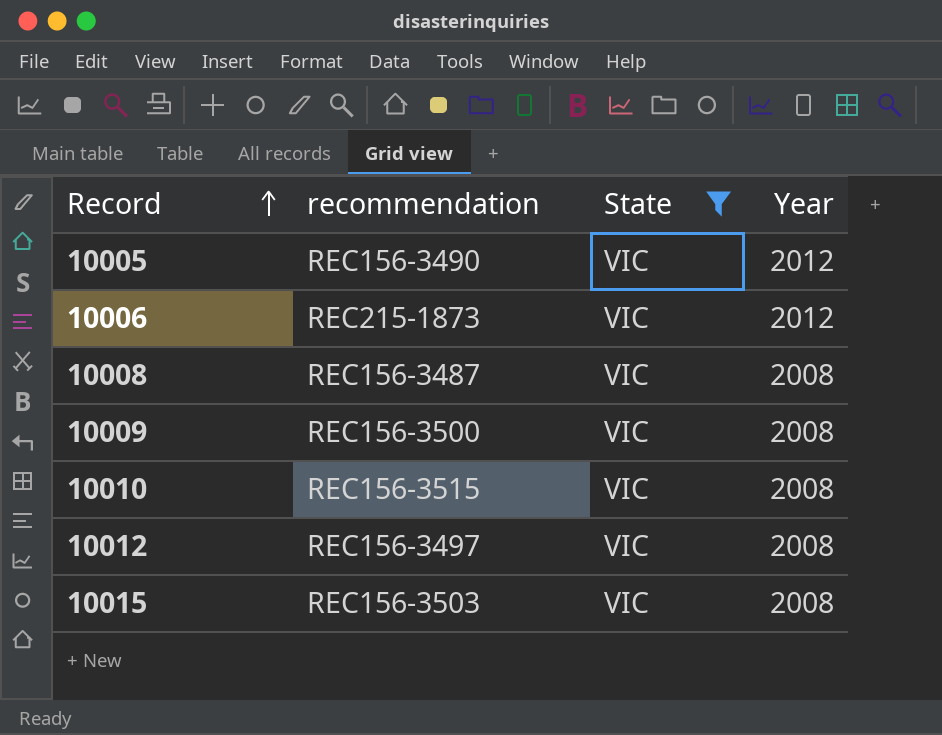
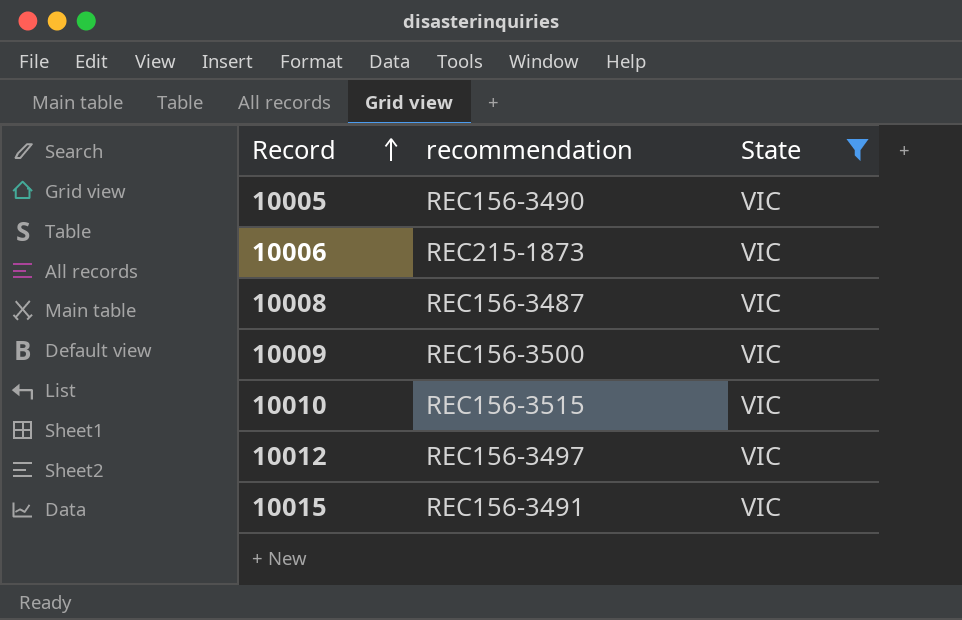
column Year | position: 4 -> none
10015 | recommendation: REC156-3503 -> REC156-3491

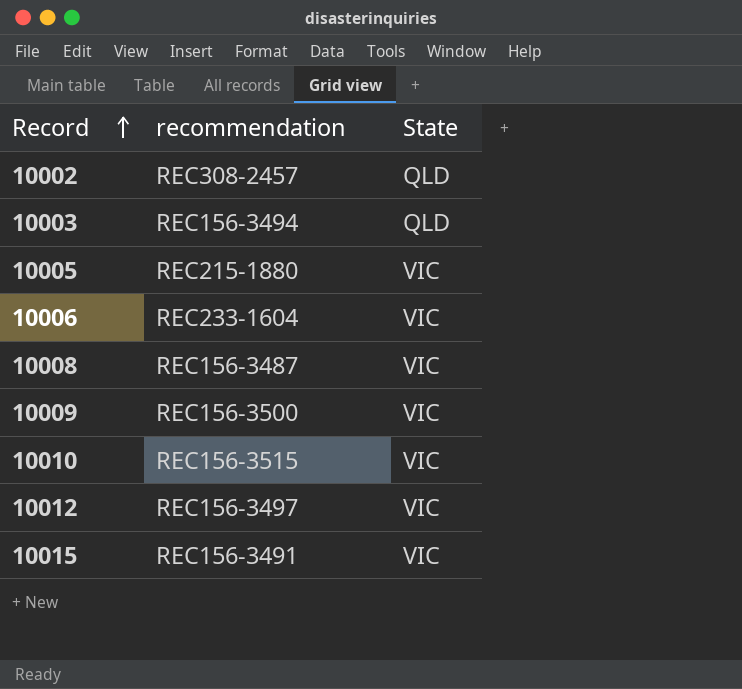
filter: State = VIC -> none
10005 | recommendation: REC156-3490 -> REC215-1880
10006 | recommendation: REC215-1873 -> REC233-1604

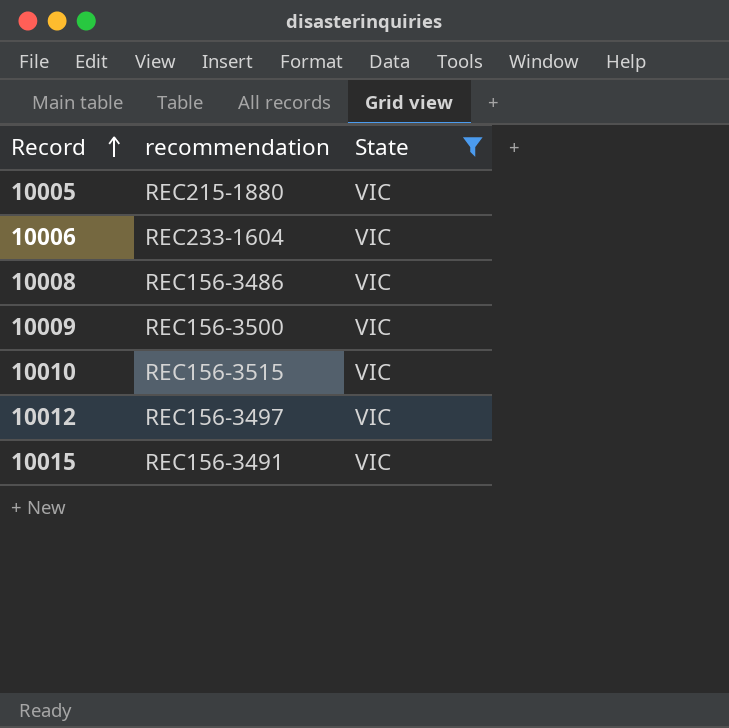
filter: none -> State = VIC
10008 | recommendation: REC156-3487 -> REC156-3486

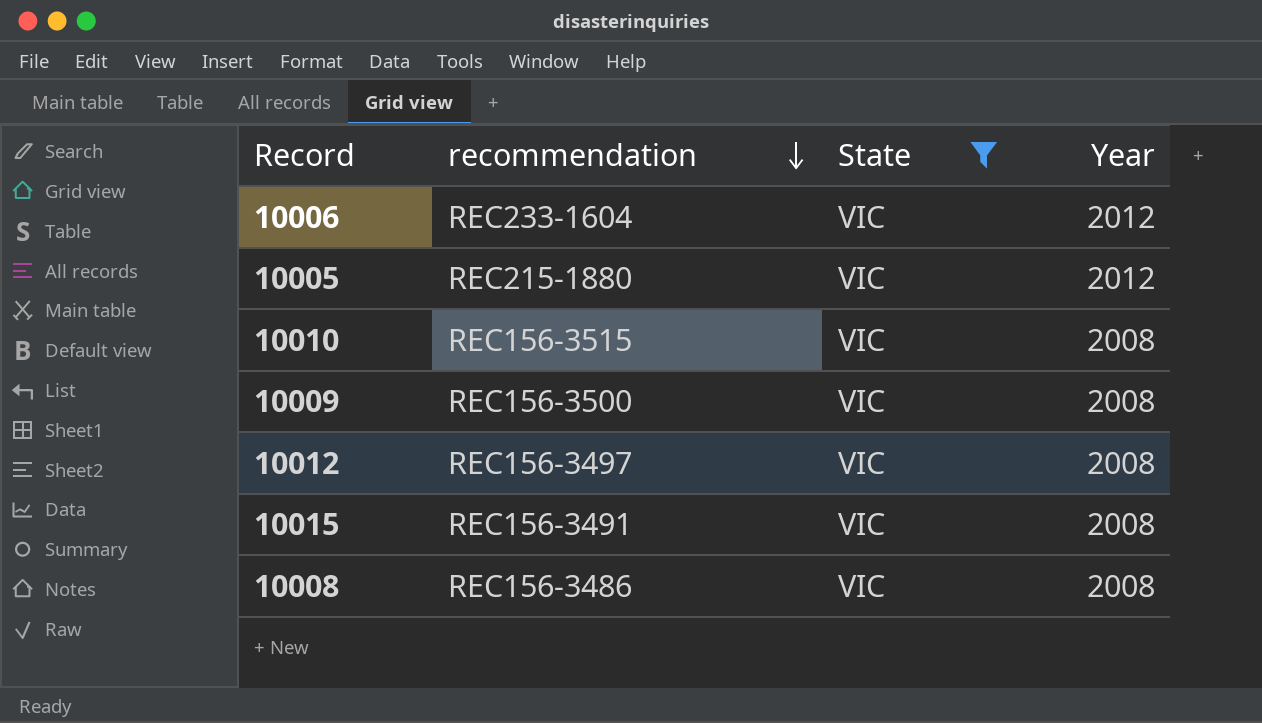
row order: Record ascending -> recommendation descending
column Year | position: none -> 4

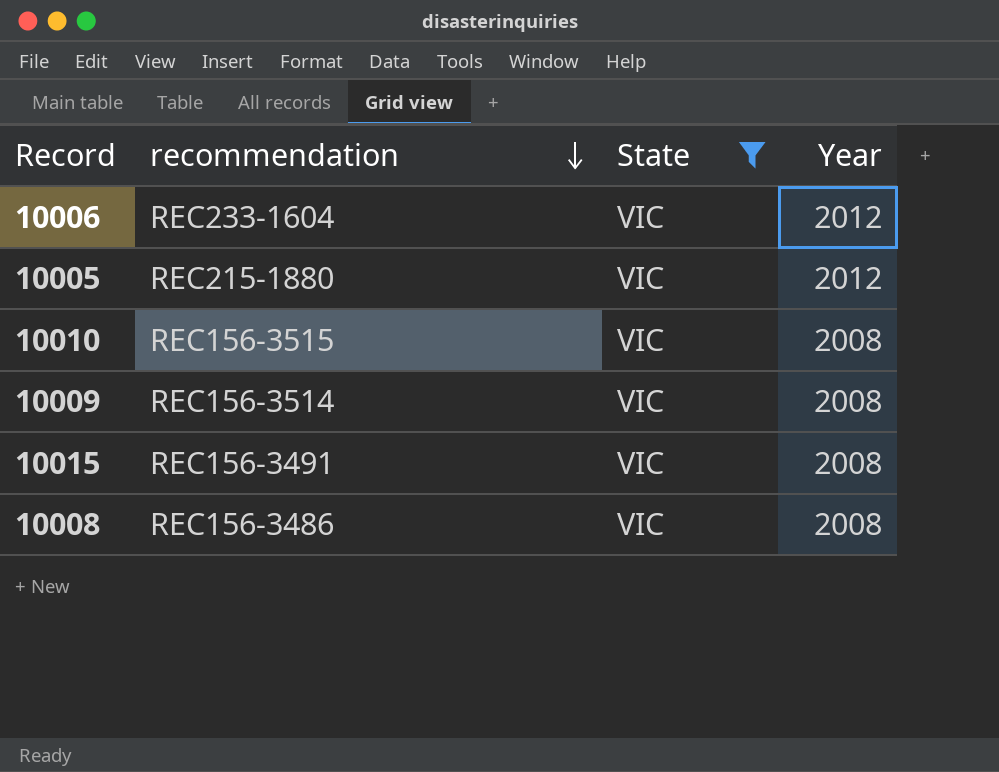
row 10012: REC156-3497 | VIC | 2008 -> none
10009 | recommendation: REC156-3500 -> REC156-3514

